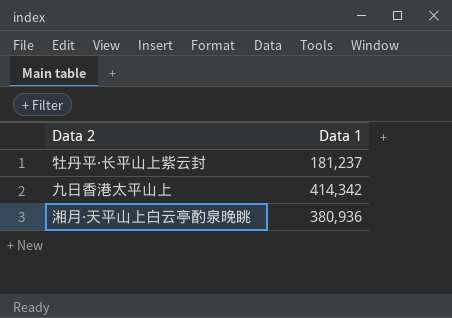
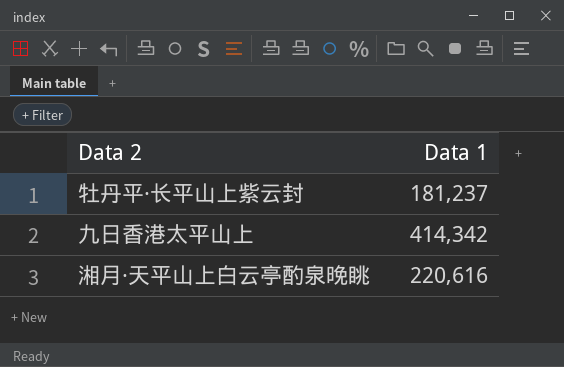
湘月·天平山上白云亭酌泉晚眺 | Data 1: 380,936 -> 220,616

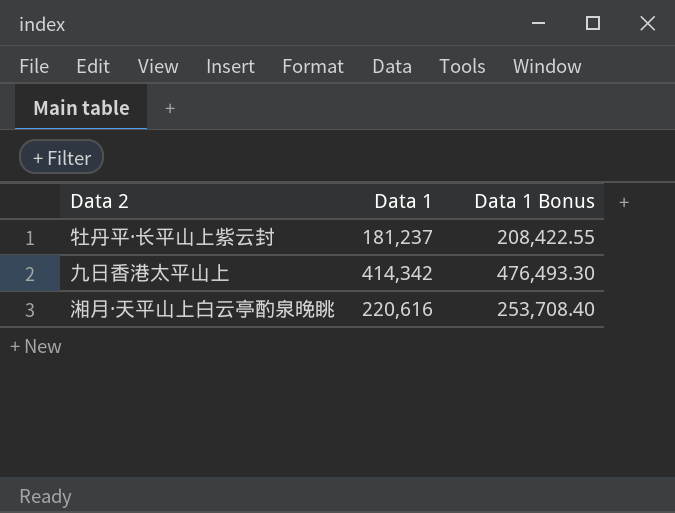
column Data 1 Bonus | formula: none -> [Data 1] * 1.15

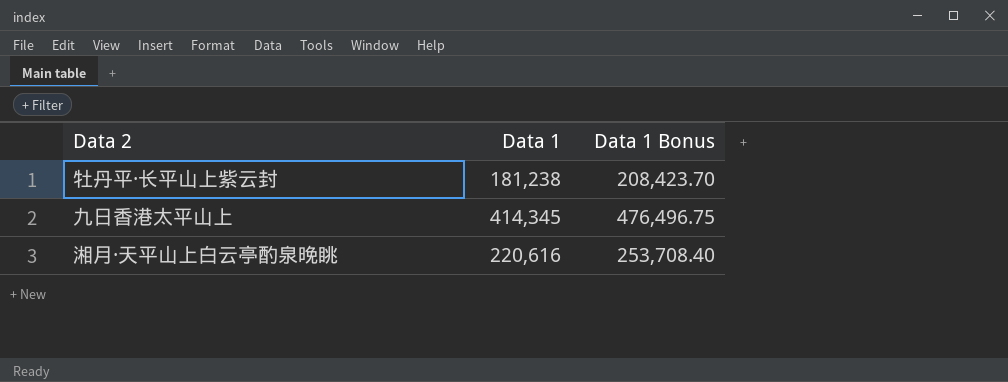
牡丹平·长平山上紫云封 | Data 1: 181,237 -> 181,238
牡丹平·长平山上紫云封 | Data 1 Bonus: 208,422.55 -> 208,423.70
九日香港太平山上 | Data 1: 414,342 -> 414,345
九日香港太平山上 | Data 1 Bonus: 476,493.30 -> 476,496.75

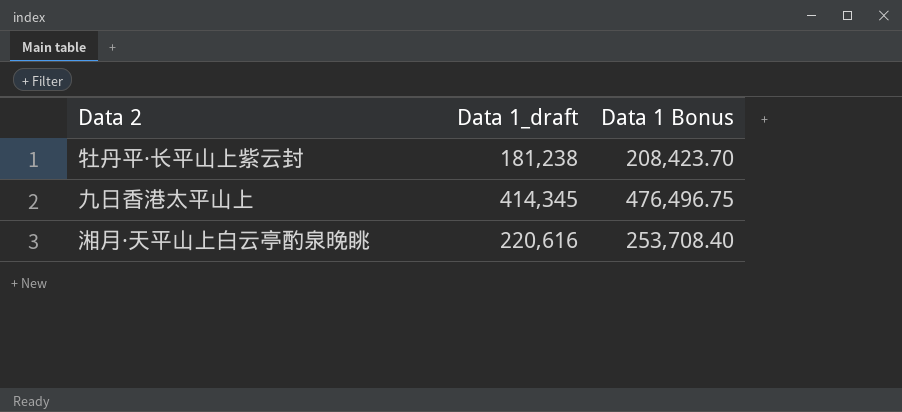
column name: Data 1 -> Data 1_draft

